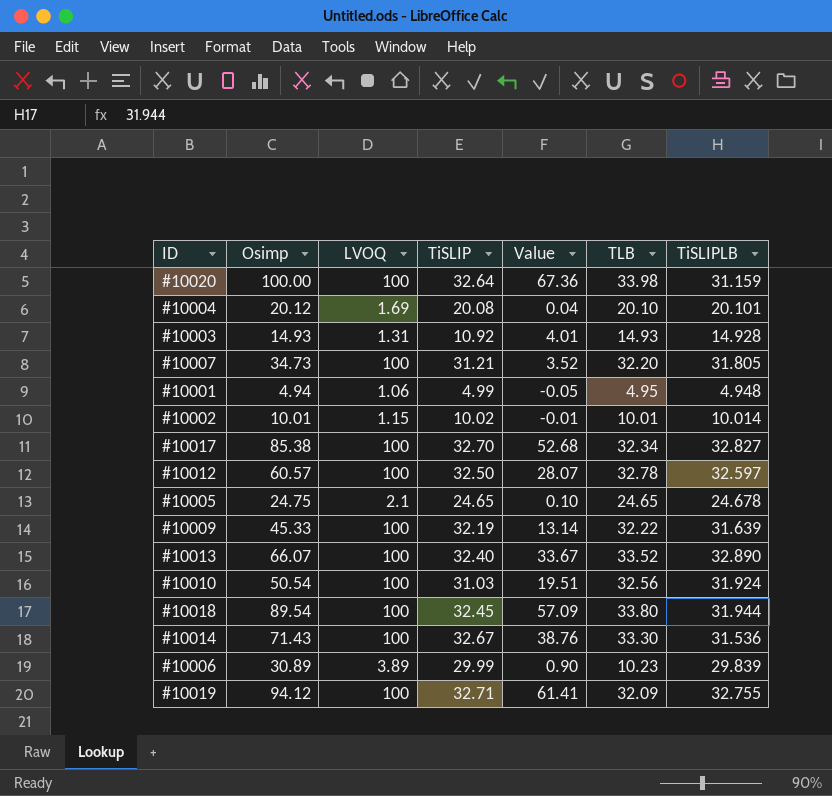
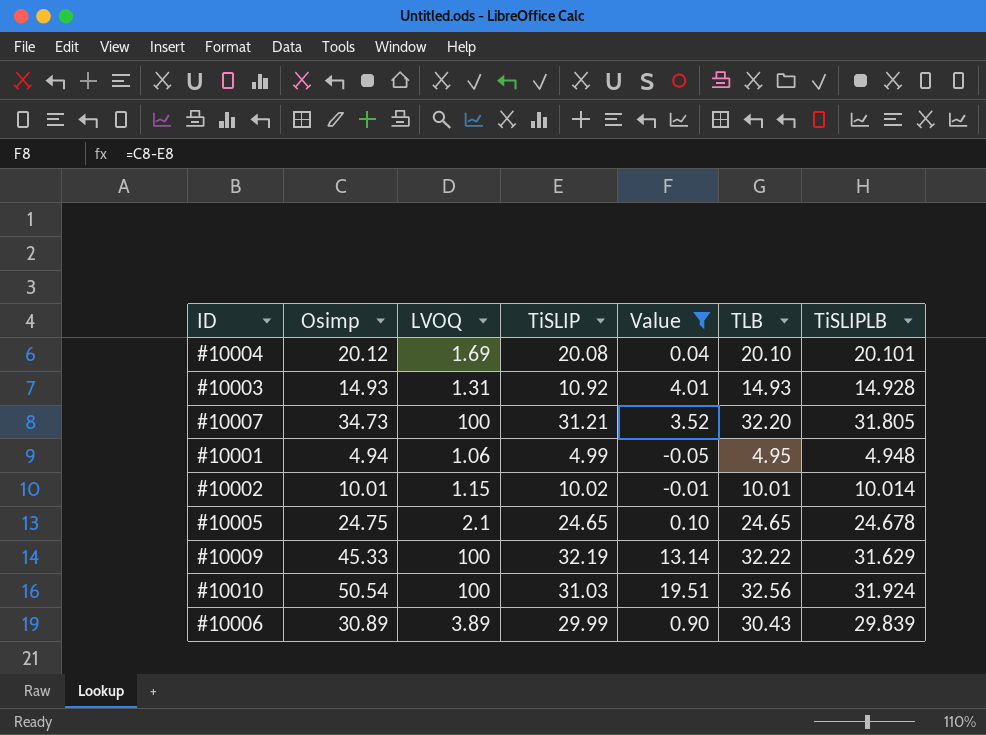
filter: none -> Value <= 19.51
#10009 | TiSLIPLB: 31.639 -> 31.629
#10006 | TLB: 10.23 -> 30.43

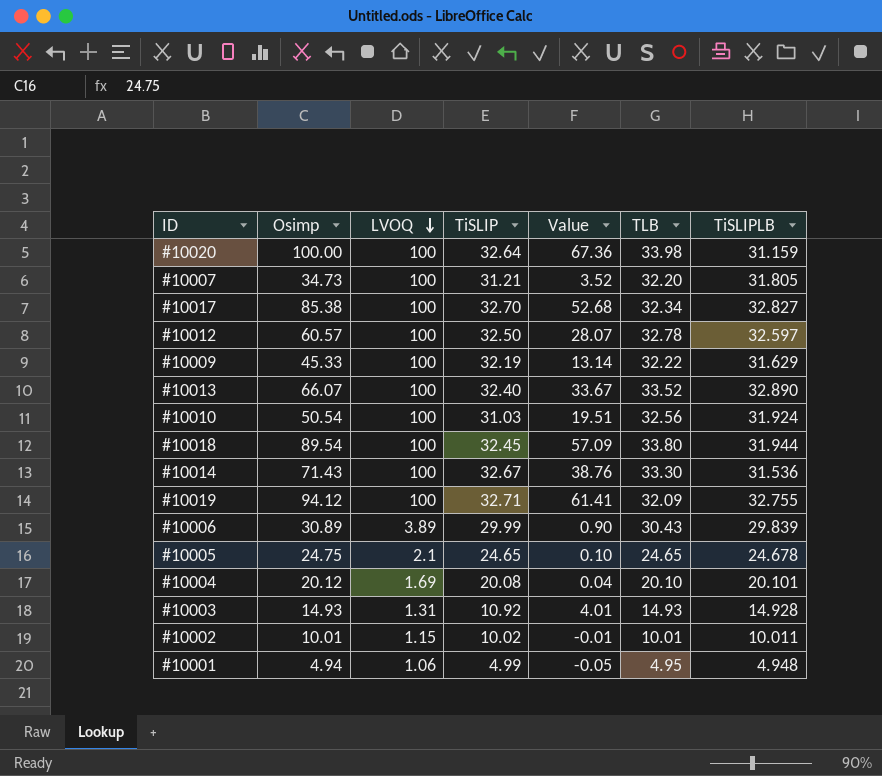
filter: Value <= 19.51 -> none
row order: none -> LVOQ descending
#10002 | TiSLIPLB: 10.014 -> 10.011

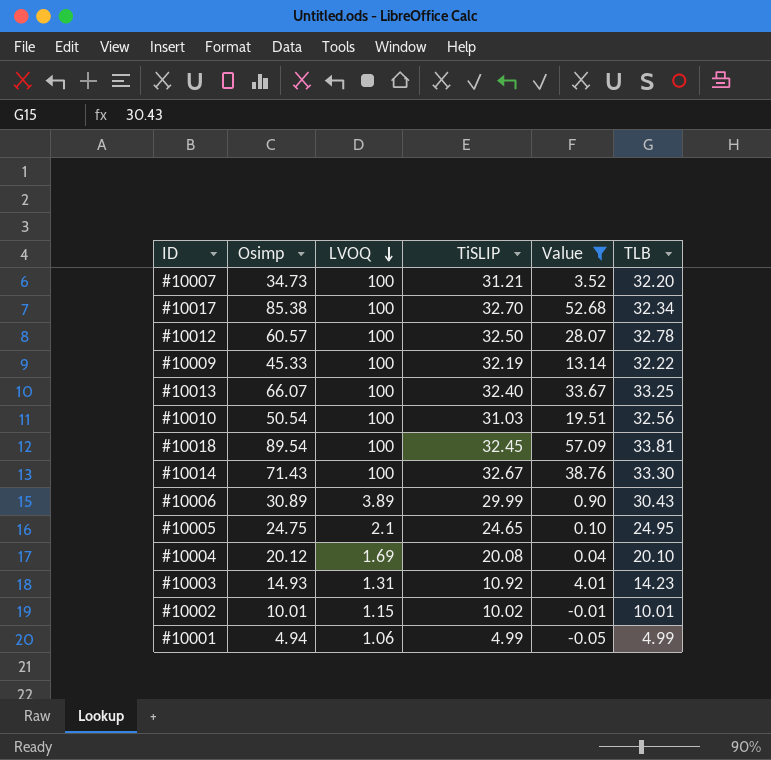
filter: none -> Value <= 57.09
column TiSLIPLB | position: 7 -> none
#10013 | TLB: 33.52 -> 33.25
#10018 | TLB: 33.80 -> 33.81
#10005 | TLB: 24.65 -> 24.95
#10003 | TLB: 14.93 -> 14.23
#10001 | TLB: 4.95 -> 4.99

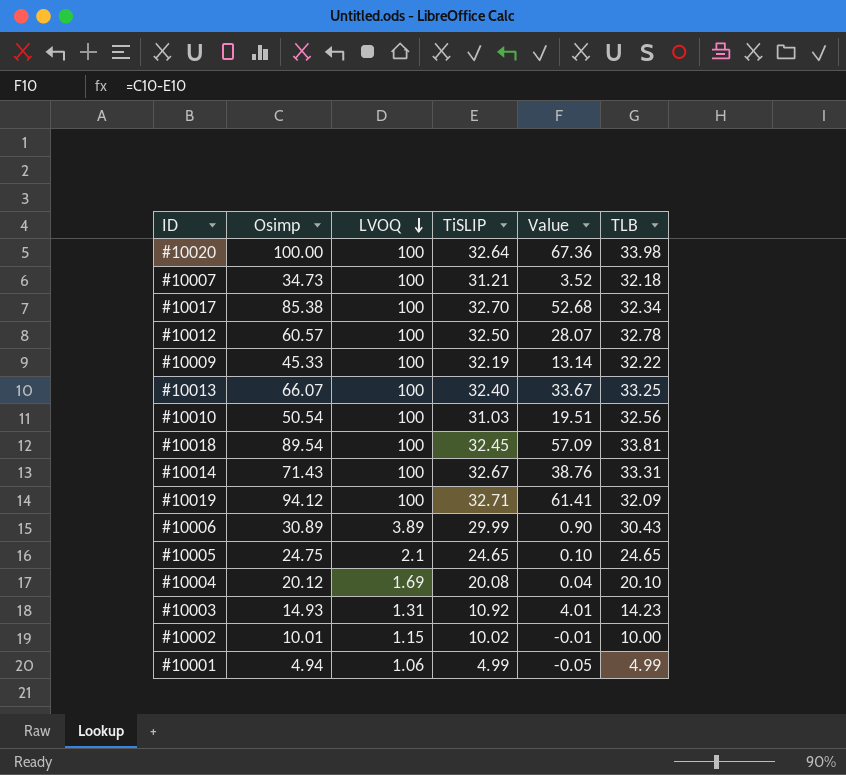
filter: Value <= 57.09 -> none
#10007 | TLB: 32.20 -> 32.18
#10014 | TLB: 33.30 -> 33.31
#10005 | TLB: 24.95 -> 24.65
#10002 | TLB: 10.01 -> 10.00

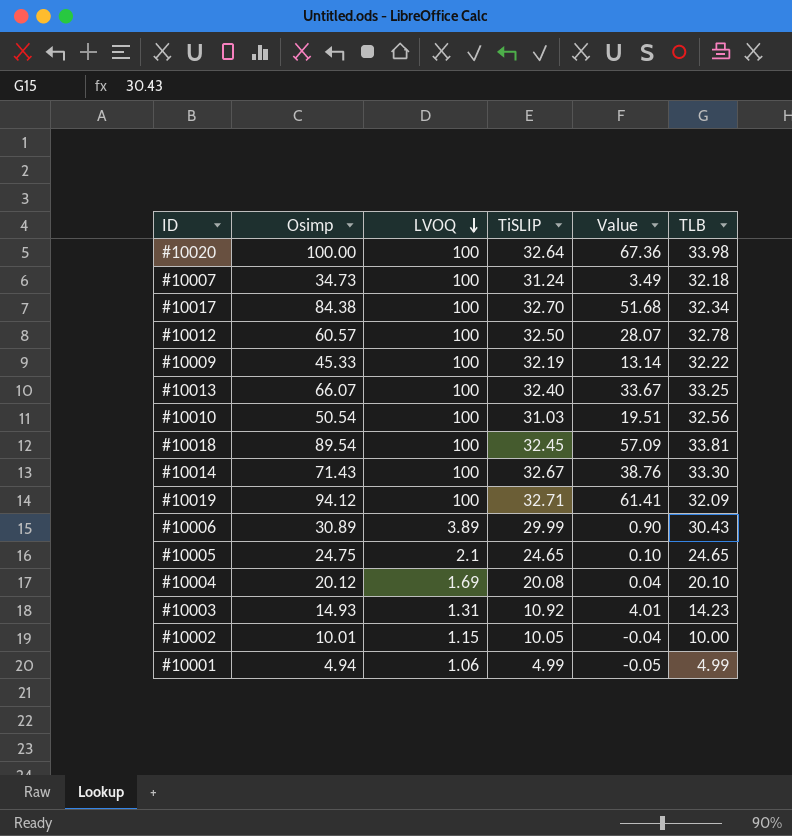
#10007 | TiSLIP: 31.21 -> 31.24
#10007 | Value: 3.52 -> 3.49
#10017 | Osimp: 85.38 -> 84.38
#10017 | Value: 52.68 -> 51.68
#10014 | TLB: 33.31 -> 33.30
#10002 | TiSLIP: 10.02 -> 10.05
#10002 | Value: -0.01 -> -0.04

